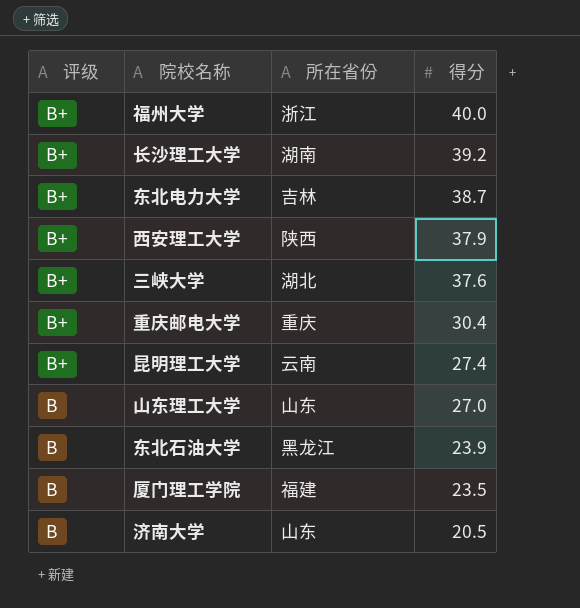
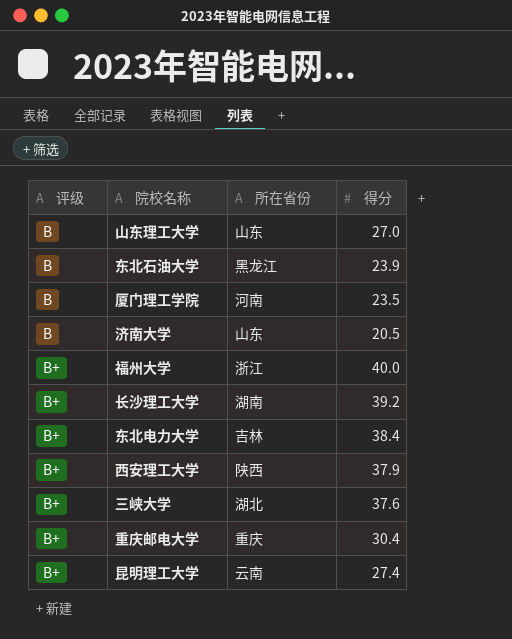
row order: 评级 descending -> 评级 ascending
厦门理工学院 | 所在省份: 福建 -> 河南
东北电力大学 | 得分: 38.7 -> 38.4

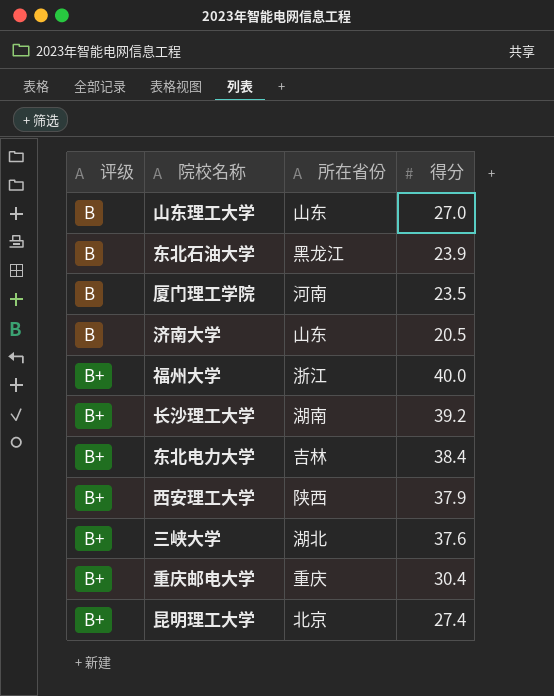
昆明理工大学 | 所在省份: 云南 -> 北京

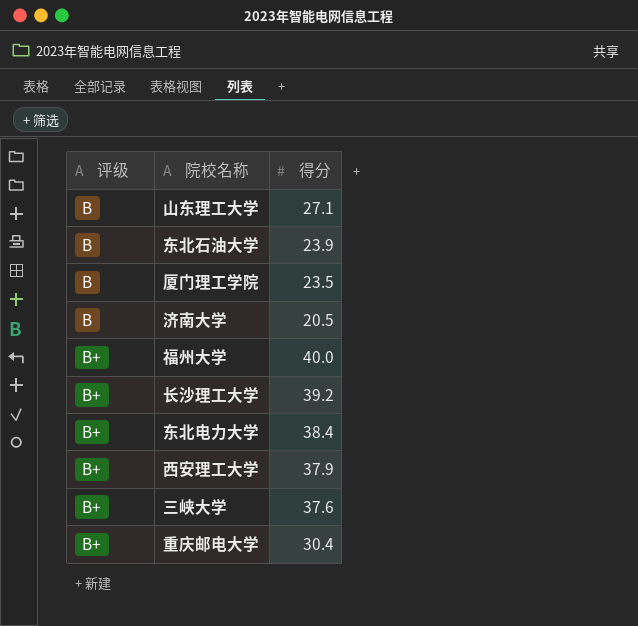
column 所在省份 | position: 3 -> none
row 昆明理工大学: B+ | 北京 | 27.4 -> none
山东理工大学 | 得分: 27.0 -> 27.1

